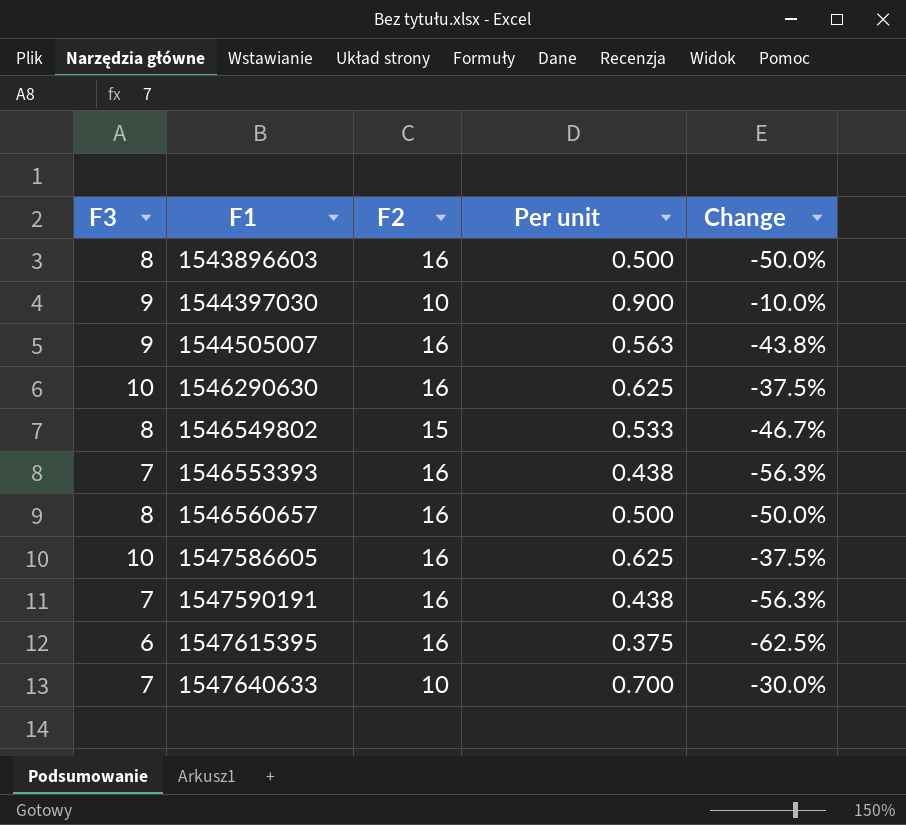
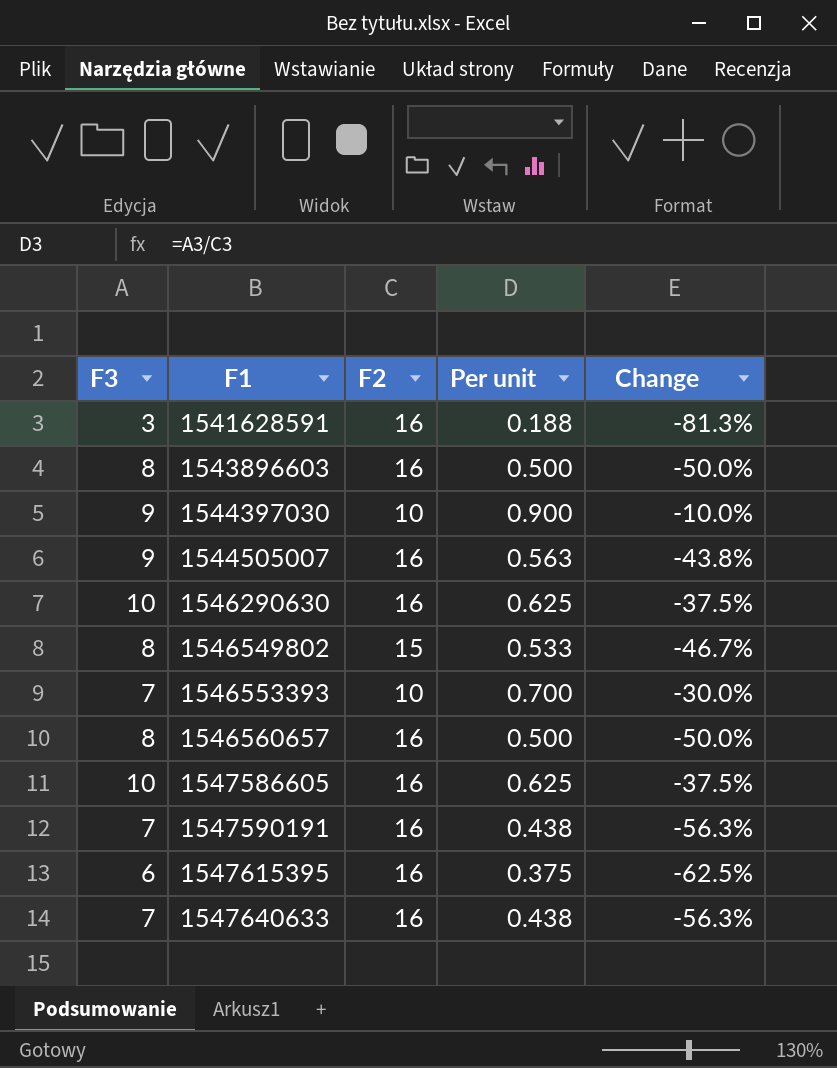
row 1541628591: none -> 3 | 16 | 0.188 | -81.3%
1546553393 | F2: 16 -> 10
1546553393 | Per unit: 0.438 -> 0.700
1546553393 | Change: -56.3% -> -30.0%
1547640633 | F2: 10 -> 16
1547640633 | Per unit: 0.700 -> 0.438
1547640633 | Change: -30.0% -> -56.3%

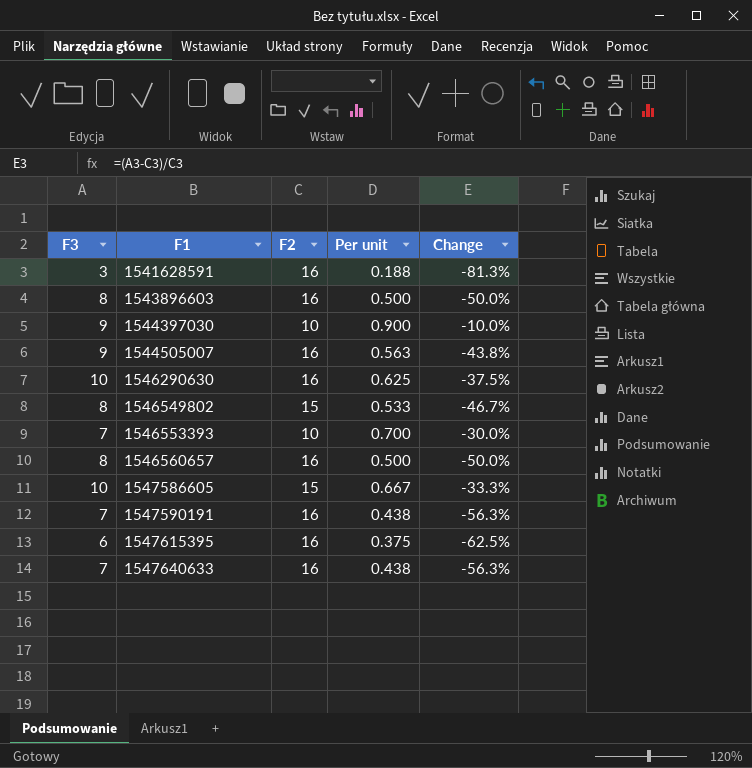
1547586605 | F2: 16 -> 15
1547586605 | Per unit: 0.625 -> 0.667
1547586605 | Change: -37.5% -> -33.3%

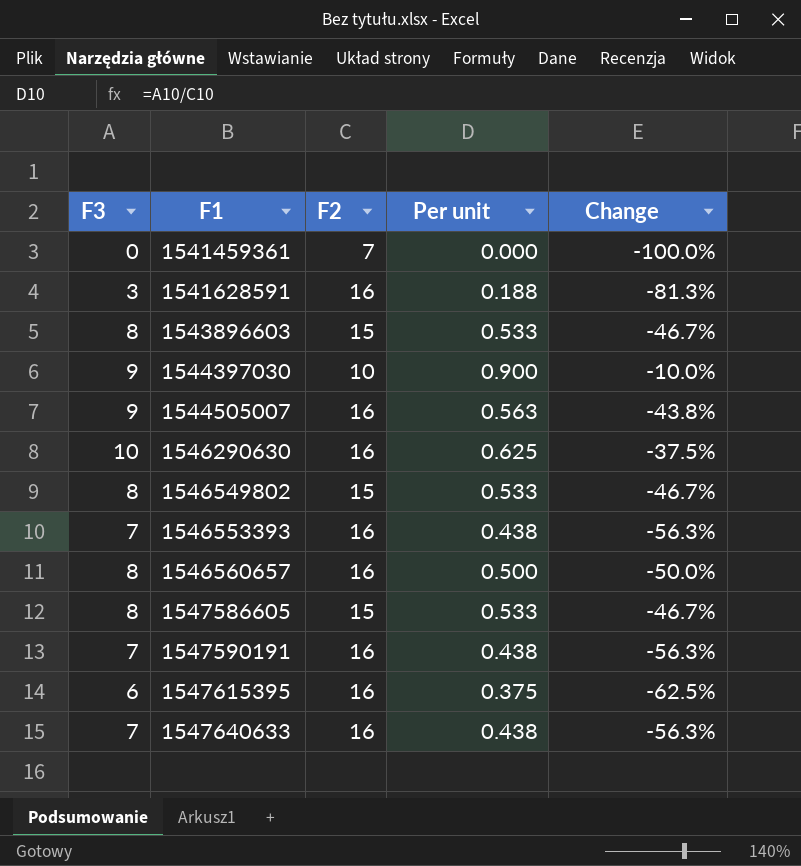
row 1541459361: none -> 0 | 7 | 0.000 | -100.0%
1543896603 | F2: 16 -> 15
1543896603 | Per unit: 0.500 -> 0.533
1543896603 | Change: -50.0% -> -46.7%
1546553393 | F2: 10 -> 16
1546553393 | Per unit: 0.700 -> 0.438
1546553393 | Change: -30.0% -> -56.3%
1547586605 | F3: 10 -> 8
1547586605 | Per unit: 0.667 -> 0.533
1547586605 | Change: -33.3% -> -46.7%

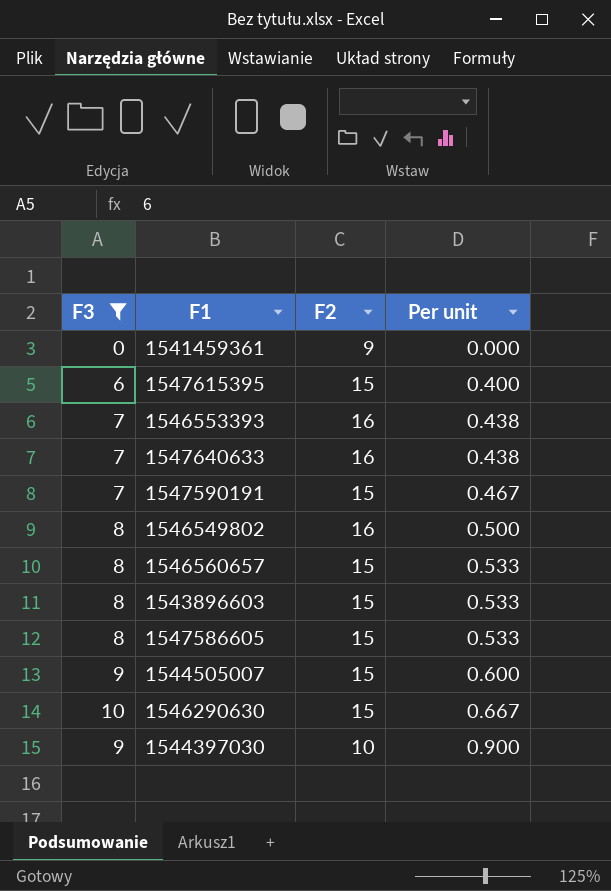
filter: none -> F3 != 3
row order: F1 ascending -> Per unit ascending
column Change | formula: ([F3] - [F2]) / [F2] -> none
1541459361 | F2: 7 -> 9
1547615395 | F2: 16 -> 15
1547615395 | Per unit: 0.375 -> 0.400
1547590191 | F2: 16 -> 15
1547590191 | Per unit: 0.438 -> 0.467
1546549802 | F2: 15 -> 16
1546549802 | Per unit: 0.533 -> 0.500
1546560657 | F2: 16 -> 15
1546560657 | Per unit: 0.500 -> 0.533
1544505007 | F2: 16 -> 15
1544505007 | Per unit: 0.563 -> 0.600
1546290630 | F2: 16 -> 15
1546290630 | Per unit: 0.625 -> 0.667

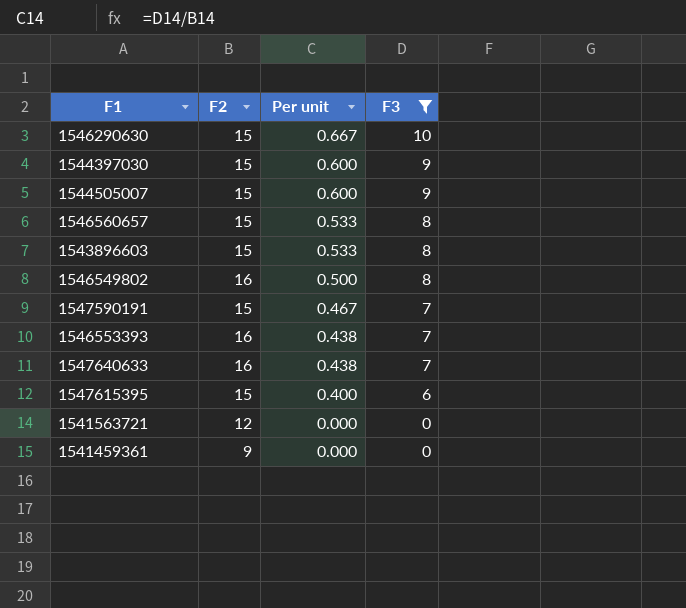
row order: Per unit ascending -> Per unit descending
column F3 | position: 1 -> 4
row 1547586605: 8 | 15 | 0.533 -> none
1544397030 | F2: 10 -> 15
1544397030 | Per unit: 0.900 -> 0.600
row 1541563721: none -> 12 | 0.000 | 0

